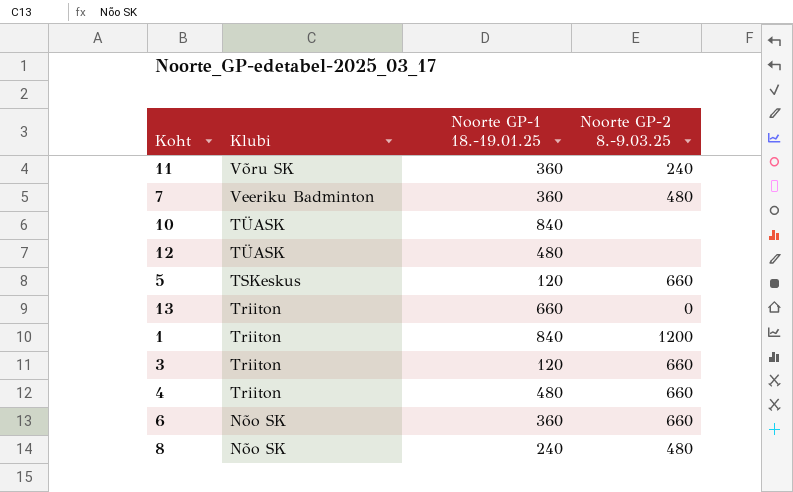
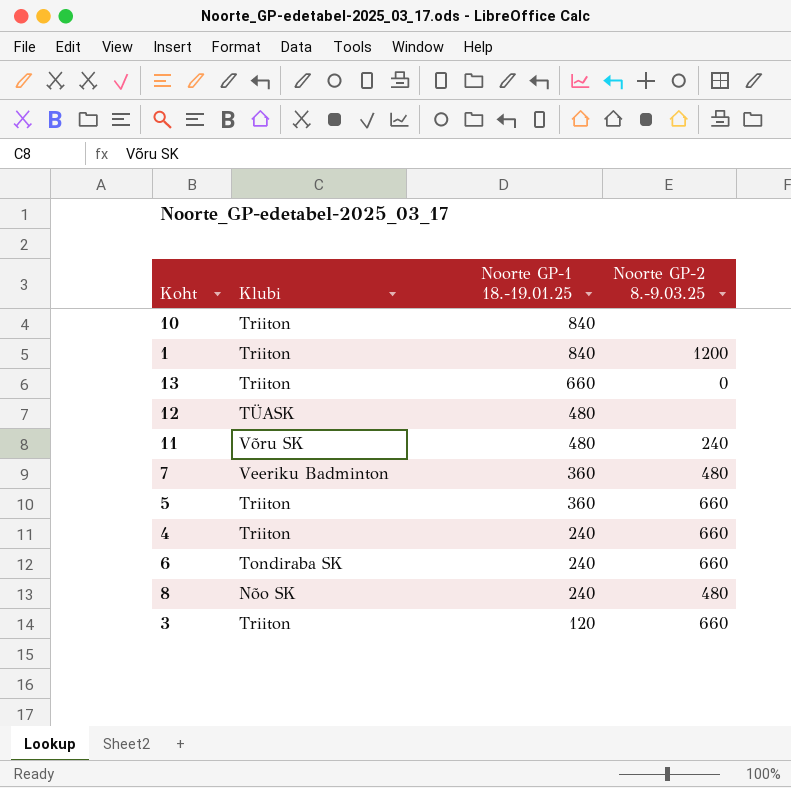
row order: Klubi descending -> Noorte GP-1 18.-19.01.25 descending
10 | Klubi: TÜASK -> Triiton
11 | Noorte GP-1 18.-19.01.25: 360 -> 480
5 | Klubi: TSKeskus -> Triiton
5 | Noorte GP-1 18.-19.01.25: 120 -> 360
4 | Noorte GP-1 18.-19.01.25: 480 -> 240
6 | Klubi: Nõo SK -> Tondiraba SK
6 | Noorte GP-1 18.-19.01.25: 360 -> 240

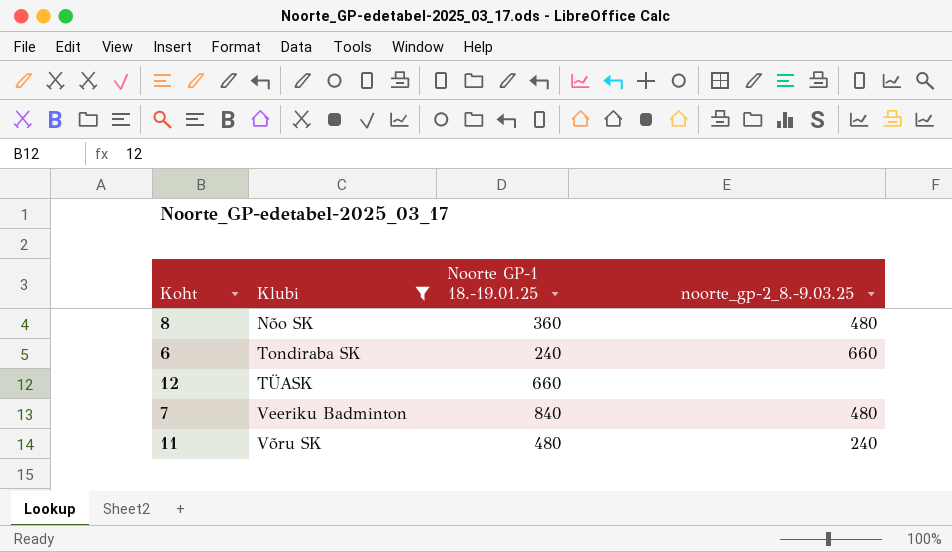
filter: none -> Klubi != Triiton
row order: Noorte GP-1 18.-19.01.25 descending -> Klubi ascending
column name: Noorte GP-2 8.-9.03.25 -> noorte_gp-2_8.-9.03.25
8 | Noorte GP-1 18.-19.01.25: 240 -> 360
12 | Noorte GP-1 18.-19.01.25: 480 -> 660
7 | Noorte GP-1 18.-19.01.25: 360 -> 840

